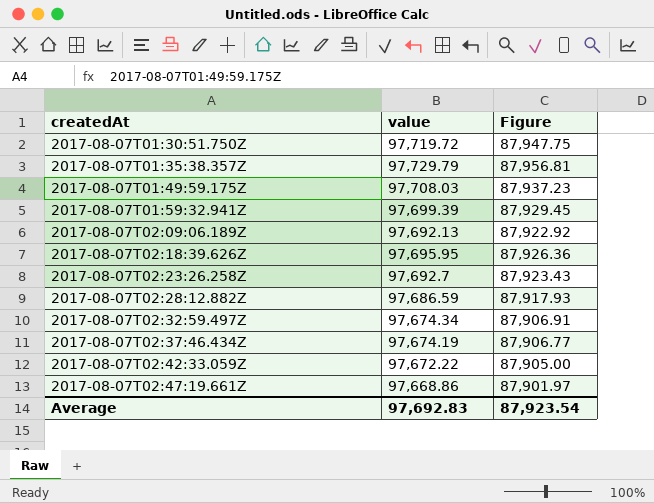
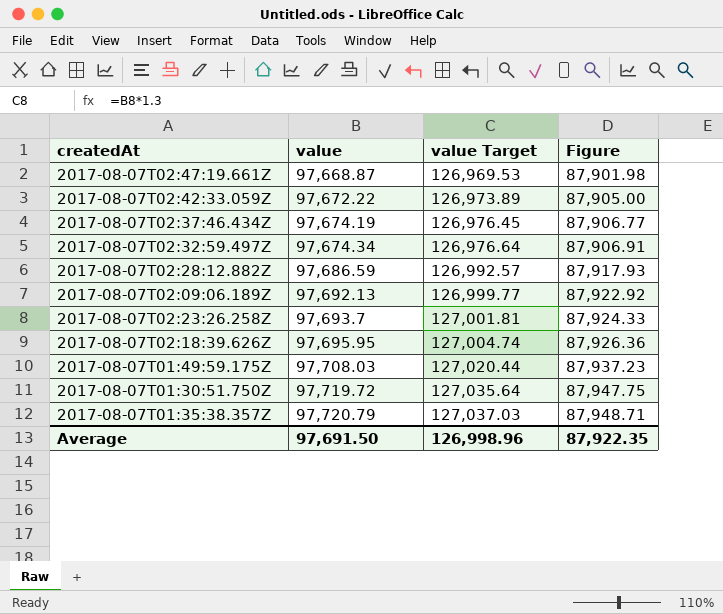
row order: createdAt ascending -> value ascending
column value Target | formula: none -> [value] * 1.3
row 2017-08-07T01:59:32.941Z: 97,699.39 | 87,929.45 -> none
2017-08-07T02:47:19.661Z | value: 97,668.86 -> 97,668.87
2017-08-07T02:47:19.661Z | Figure: 87,901.97 -> 87,901.98
2017-08-07T02:23:26.258Z | value: 97,692.7 -> 97,693.7
2017-08-07T02:23:26.258Z | Figure: 87,923.43 -> 87,924.33
2017-08-07T01:35:38.357Z | value: 97,729.79 -> 97,720.79
2017-08-07T01:35:38.357Z | Figure: 87,956.81 -> 87,948.71
Average | value: 97,692.83 -> 97,691.50
Average | Figure: 87,923.54 -> 87,922.35

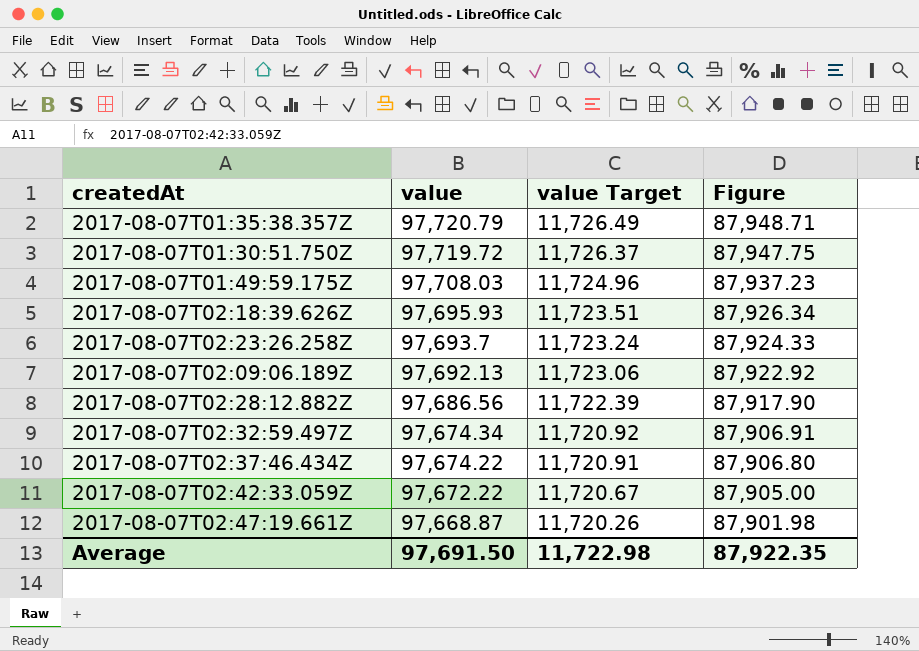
row order: value ascending -> value descending
column value Target | formula: [value] * 1.3 -> [value] * 0.12
2017-08-07T02:18:39.626Z | value: 97,695.95 -> 97,695.93
2017-08-07T02:18:39.626Z | Figure: 87,926.36 -> 87,926.34
2017-08-07T02:28:12.882Z | value: 97,686.59 -> 97,686.56
2017-08-07T02:28:12.882Z | Figure: 87,917.93 -> 87,917.90
2017-08-07T02:37:46.434Z | value: 97,674.19 -> 97,674.22
2017-08-07T02:37:46.434Z | Figure: 87,906.77 -> 87,906.80
Average | value Target: 126,998.96 -> 11,722.98

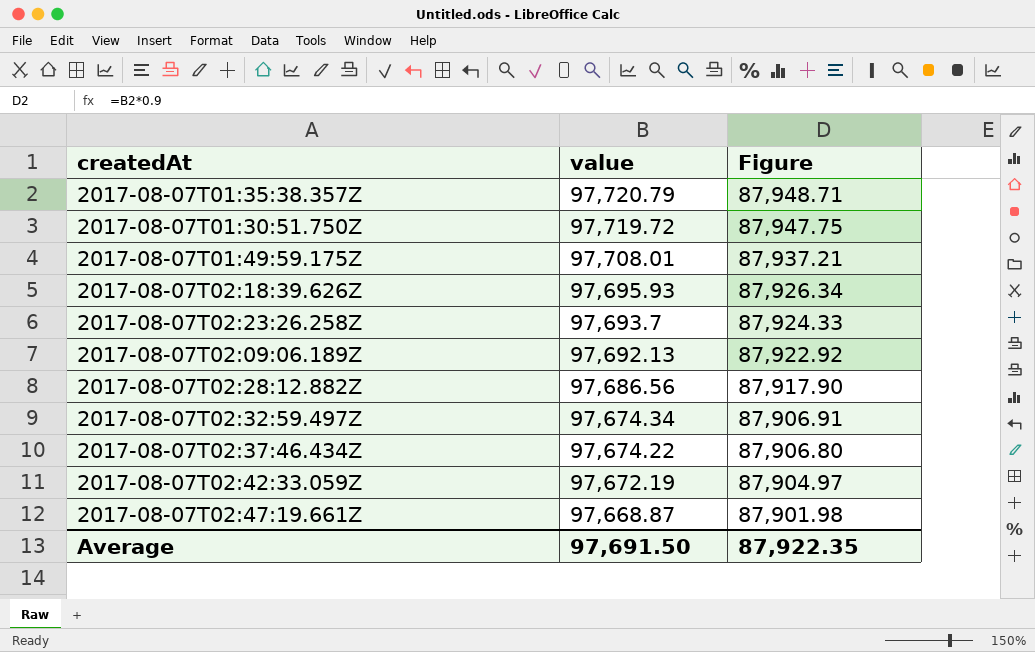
column value Target | formula: [value] * 0.12 -> none
2017-08-07T01:49:59.175Z | value: 97,708.03 -> 97,708.01
2017-08-07T01:49:59.175Z | Figure: 87,937.23 -> 87,937.21
2017-08-07T02:42:33.059Z | value: 97,672.22 -> 97,672.19
2017-08-07T02:42:33.059Z | Figure: 87,905.00 -> 87,904.97

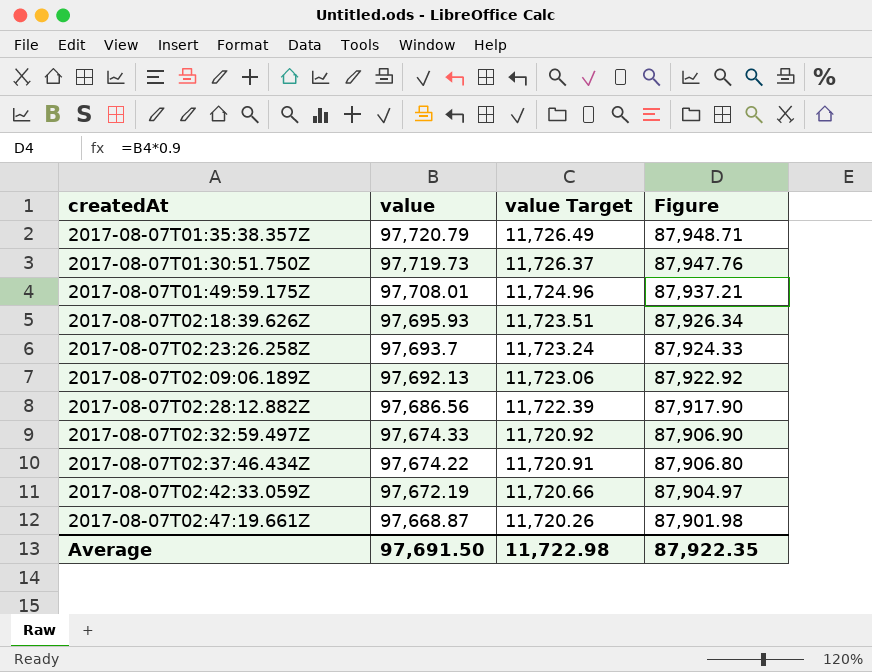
column value Target | formula: none -> [value] * 0.12
2017-08-07T01:30:51.750Z | value: 97,719.72 -> 97,719.73
2017-08-07T01:30:51.750Z | Figure: 87,947.75 -> 87,947.76
2017-08-07T02:32:59.497Z | value: 97,674.34 -> 97,674.33
2017-08-07T02:32:59.497Z | Figure: 87,906.91 -> 87,906.90

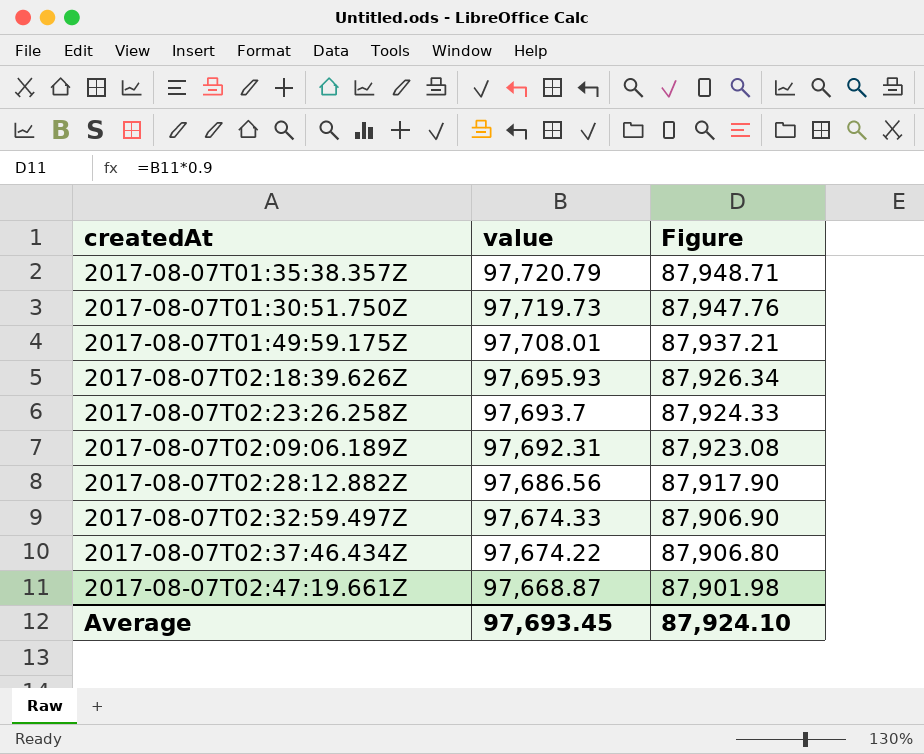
column value Target | formula: [value] * 0.12 -> none
row 2017-08-07T02:42:33.059Z: 97,672.19 | 11,720.66 | 87,904.97 -> none
2017-08-07T02:09:06.189Z | value: 97,692.13 -> 97,692.31
2017-08-07T02:09:06.189Z | Figure: 87,922.92 -> 87,923.08
Average | value: 97,691.50 -> 97,693.45
Average | Figure: 87,922.35 -> 87,924.10

